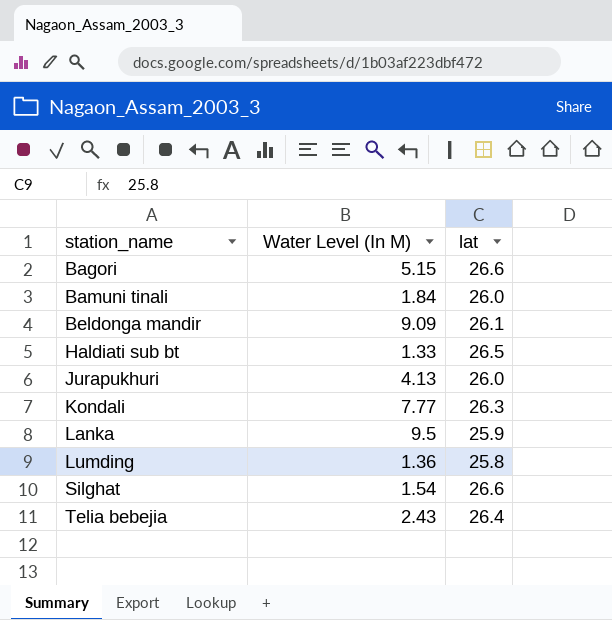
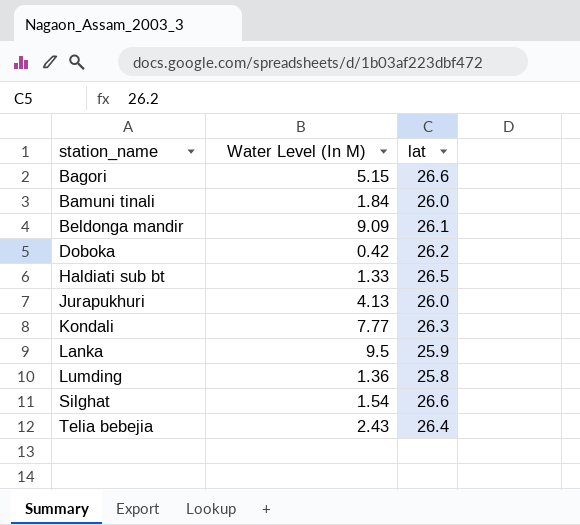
row Doboka: none -> 0.42 | 26.2

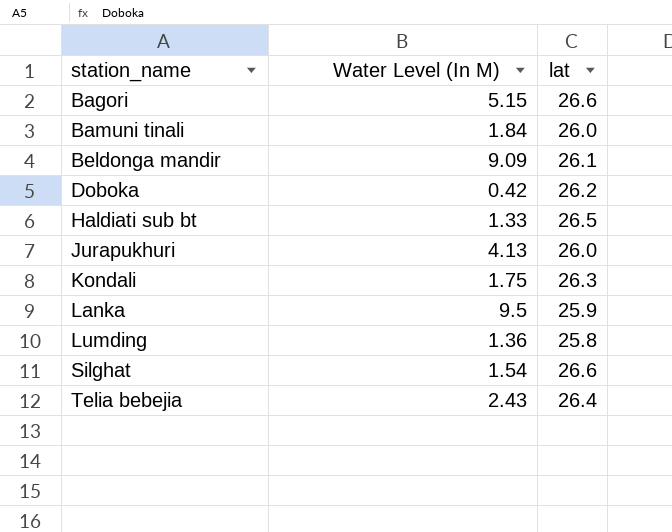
Kondali | Water Level (In M): 7.77 -> 1.75

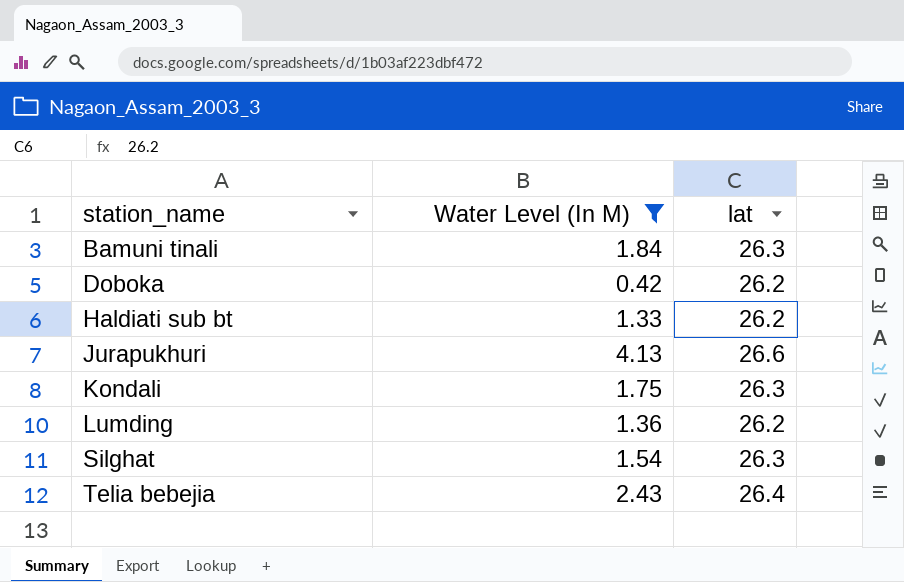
filter: none -> Water Level (In M) <= 4.13
Bamuni tinali | lat: 26.0 -> 26.3
Haldiati sub bt | lat: 26.5 -> 26.2
Jurapukhuri | lat: 26.0 -> 26.6
Lumding | lat: 25.8 -> 26.2
Silghat | lat: 26.6 -> 26.3

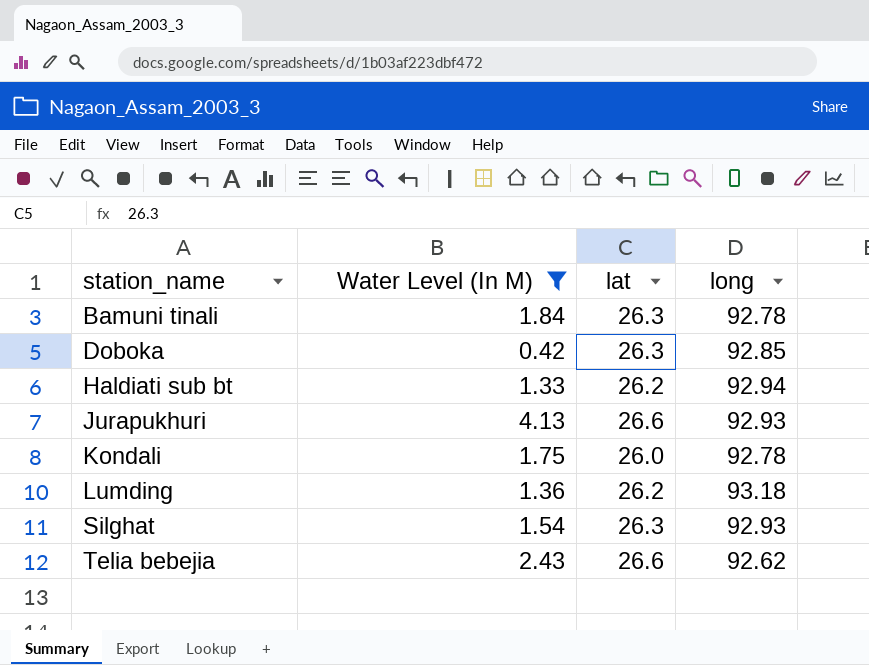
column long | position: none -> 4
Doboka | lat: 26.2 -> 26.3
Kondali | lat: 26.3 -> 26.0
Telia bebejia | lat: 26.4 -> 26.6

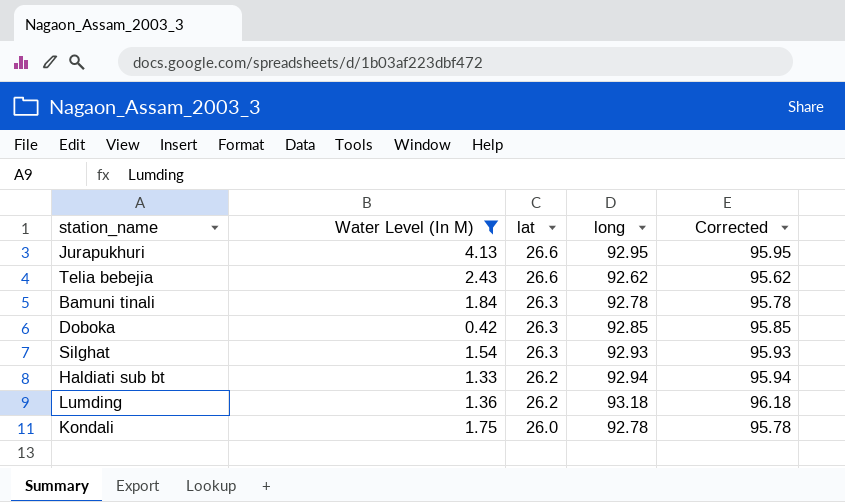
row order: station_name ascending -> lat descending
column Corrected | formula: none -> [long] + 3
Jurapukhuri | long: 92.93 -> 92.95

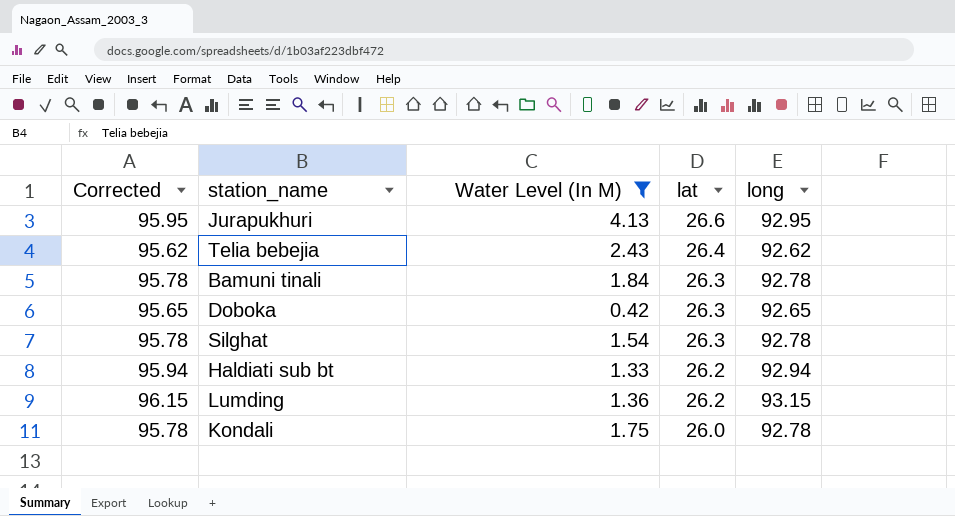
column Corrected | position: 5 -> 1
Telia bebejia | lat: 26.6 -> 26.4
Doboka | Corrected: 95.85 -> 95.65
Doboka | long: 92.85 -> 92.65
Silghat | Corrected: 95.93 -> 95.78
Silghat | long: 92.93 -> 92.78
Lumding | Corrected: 96.18 -> 96.15
Lumding | long: 93.18 -> 93.15

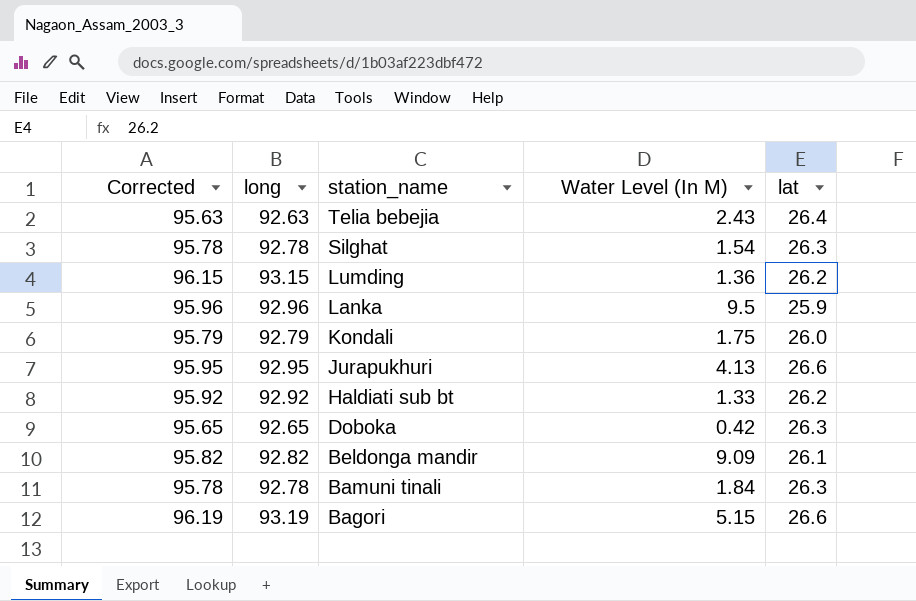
filter: Water Level (In M) <= 4.13 -> none
row order: lat descending -> station_name descending
column long | position: 5 -> 2
Telia bebejia | Corrected: 95.62 -> 95.63
Telia bebejia | long: 92.62 -> 92.63
Kondali | Corrected: 95.78 -> 95.79
Kondali | long: 92.78 -> 92.79
Haldiati sub bt | Corrected: 95.94 -> 95.92
Haldiati sub bt | long: 92.94 -> 92.92

